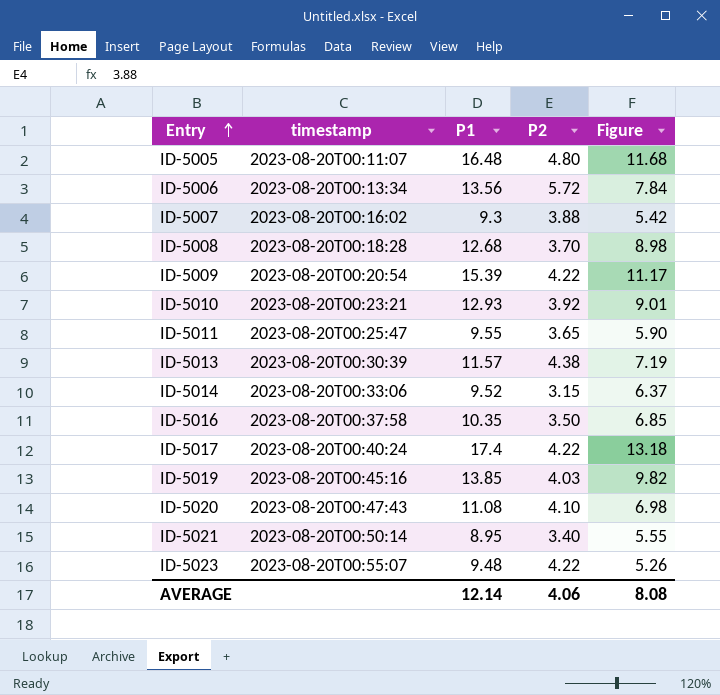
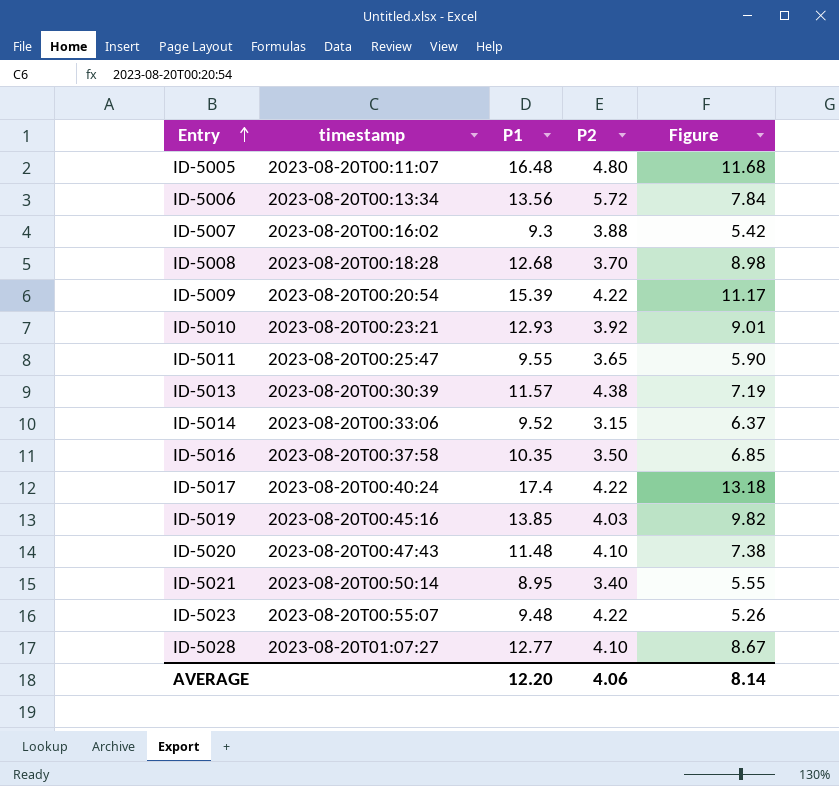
ID-5020 | P1: 11.08 -> 11.48
ID-5020 | Figure: 6.98 -> 7.38
row ID-5028: none -> 2023-08-20T01:07:27 | 12.77 | 4.10 | 8.67
AVERAGE | P1: 12.14 -> 12.20
AVERAGE | Figure: 8.08 -> 8.14

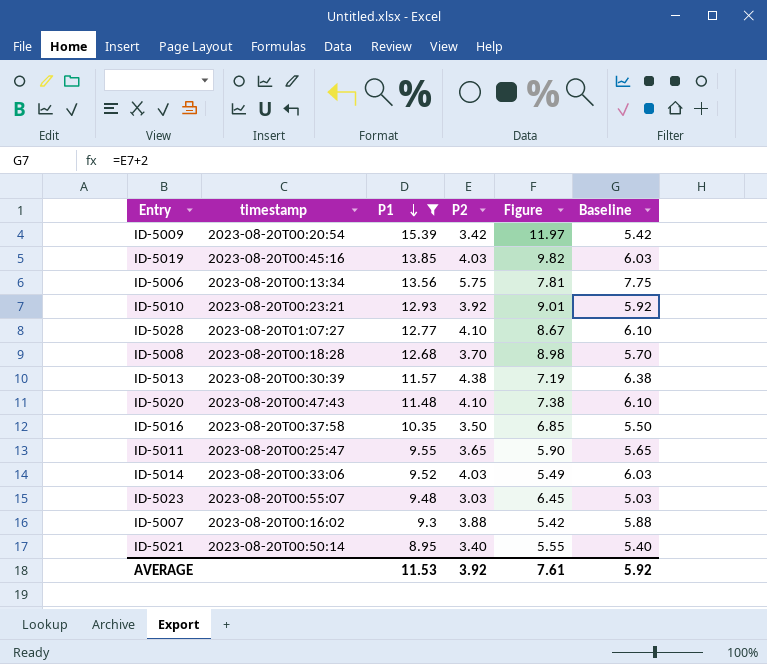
filter: none -> P1 <= 15.39
row order: Entry ascending -> P1 descending
column Baseline | formula: none -> [P2] + 2
ID-5009 | P2: 4.22 -> 3.42
ID-5009 | Figure: 11.17 -> 11.97
ID-5006 | P2: 5.72 -> 5.75
ID-5006 | Figure: 7.84 -> 7.81
ID-5014 | P2: 3.15 -> 4.03
ID-5014 | Figure: 6.37 -> 5.49
ID-5023 | P2: 4.22 -> 3.03
ID-5023 | Figure: 5.26 -> 6.45
AVERAGE | P1: 12.20 -> 11.53
AVERAGE | P2: 4.06 -> 3.92
AVERAGE | Figure: 8.14 -> 7.61

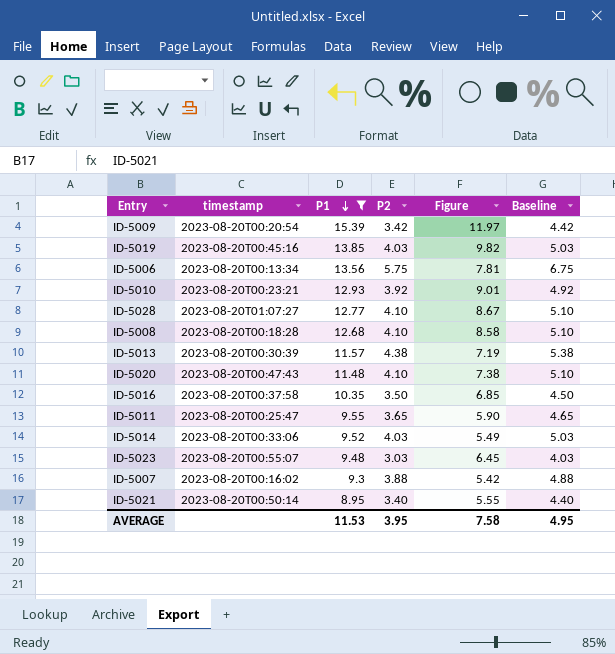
column Baseline | formula: [P2] + 2 -> [P2] + 1
ID-5008 | P2: 3.70 -> 4.10
ID-5008 | Figure: 8.98 -> 8.58
AVERAGE | P2: 3.92 -> 3.95
AVERAGE | Figure: 7.61 -> 7.58
AVERAGE | Baseline: 5.92 -> 4.95

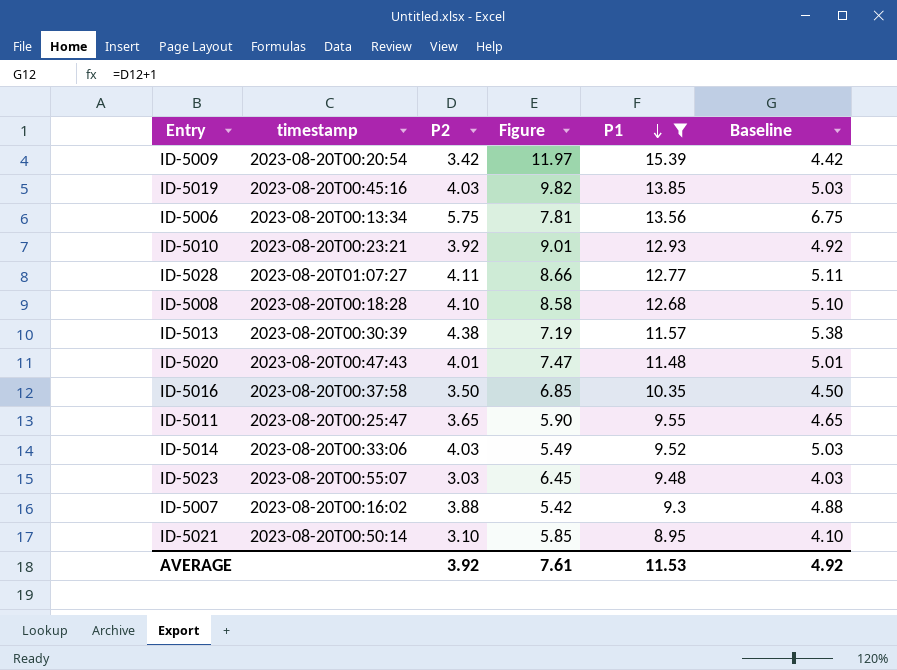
column P1 | position: 3 -> 5
ID-5028 | P2: 4.10 -> 4.11
ID-5028 | Figure: 8.67 -> 8.66
ID-5028 | Baseline: 5.10 -> 5.11
ID-5020 | P2: 4.10 -> 4.01
ID-5020 | Figure: 7.38 -> 7.47
ID-5020 | Baseline: 5.10 -> 5.01
ID-5021 | P2: 3.40 -> 3.10
ID-5021 | Figure: 5.55 -> 5.85
ID-5021 | Baseline: 4.40 -> 4.10
AVERAGE | P2: 3.95 -> 3.92
AVERAGE | Figure: 7.58 -> 7.61
AVERAGE | Baseline: 4.95 -> 4.92

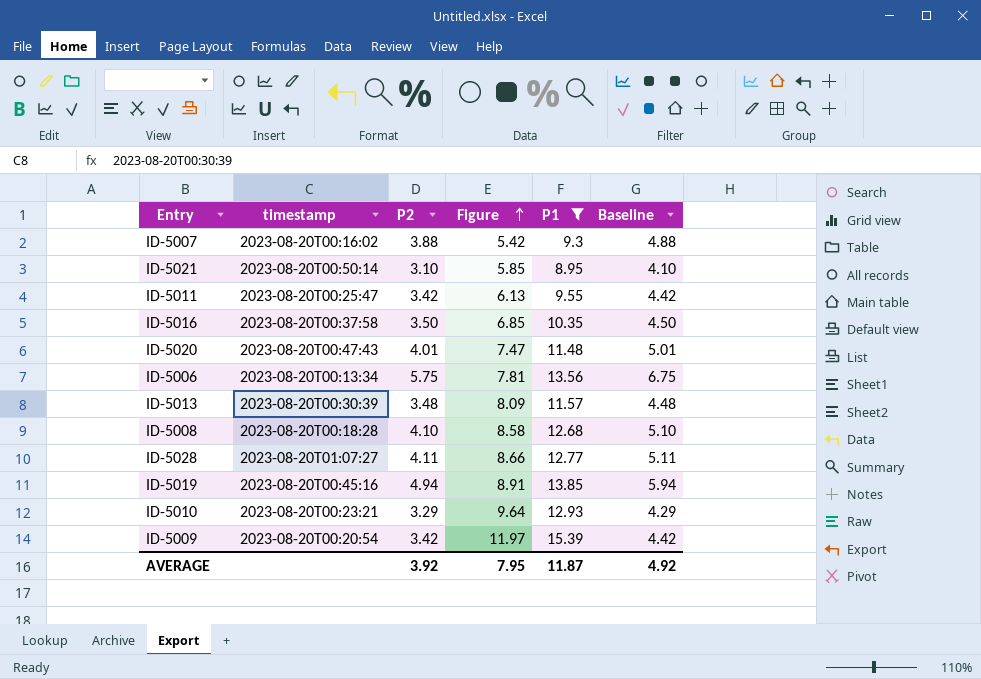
row order: P1 descending -> Figure ascending
row ID-5014: 2023-08-20T00:33:06 | 4.03 | 5.49 | 9.52 | 5.03 -> none
row ID-5023: 2023-08-20T00:55:07 | 3.03 | 6.45 | 9.48 | 4.03 -> none
ID-5011 | P2: 3.65 -> 3.42
ID-5011 | Figure: 5.90 -> 6.13
ID-5011 | Baseline: 4.65 -> 4.42
ID-5013 | P2: 4.38 -> 3.48
ID-5013 | Figure: 7.19 -> 8.09
ID-5013 | Baseline: 5.38 -> 4.48
ID-5019 | P2: 4.03 -> 4.94
ID-5019 | Figure: 9.82 -> 8.91
ID-5019 | Baseline: 5.03 -> 5.94
ID-5010 | P2: 3.92 -> 3.29
ID-5010 | Figure: 9.01 -> 9.64
ID-5010 | Baseline: 4.92 -> 4.29
AVERAGE | Figure: 7.61 -> 7.95
AVERAGE | P1: 11.53 -> 11.87

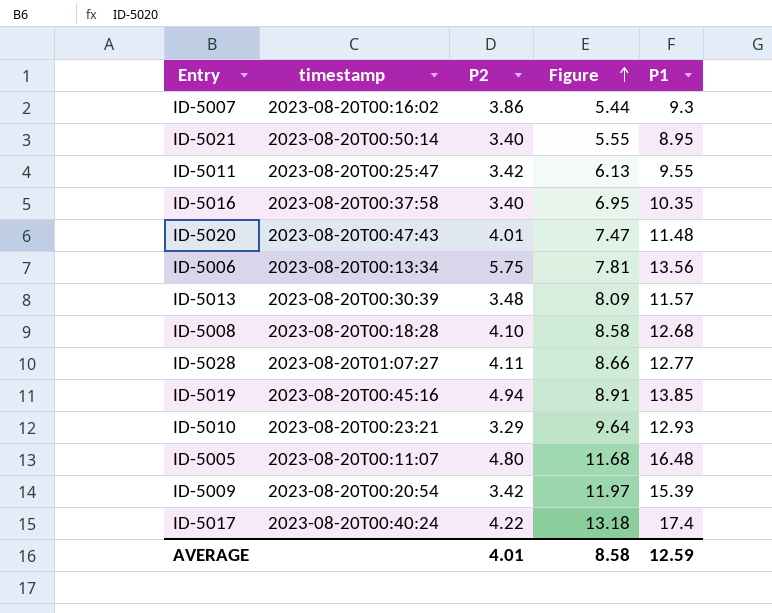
filter: P1 <= 15.39 -> none
column Baseline | formula: [P2] + 1 -> none
ID-5007 | P2: 3.88 -> 3.86
ID-5007 | Figure: 5.42 -> 5.44
ID-5021 | P2: 3.10 -> 3.40
ID-5021 | Figure: 5.85 -> 5.55
ID-5016 | P2: 3.50 -> 3.40
ID-5016 | Figure: 6.85 -> 6.95
AVERAGE | P2: 3.92 -> 4.01
AVERAGE | Figure: 7.95 -> 8.58
AVERAGE | P1: 11.87 -> 12.59

